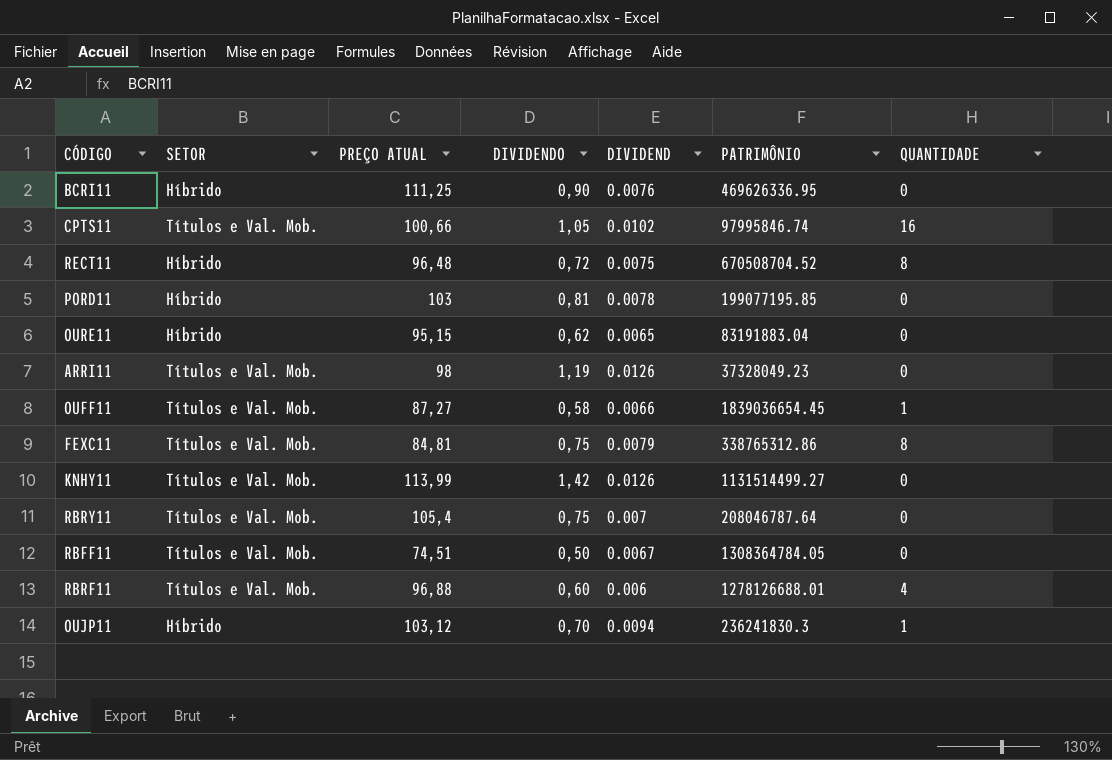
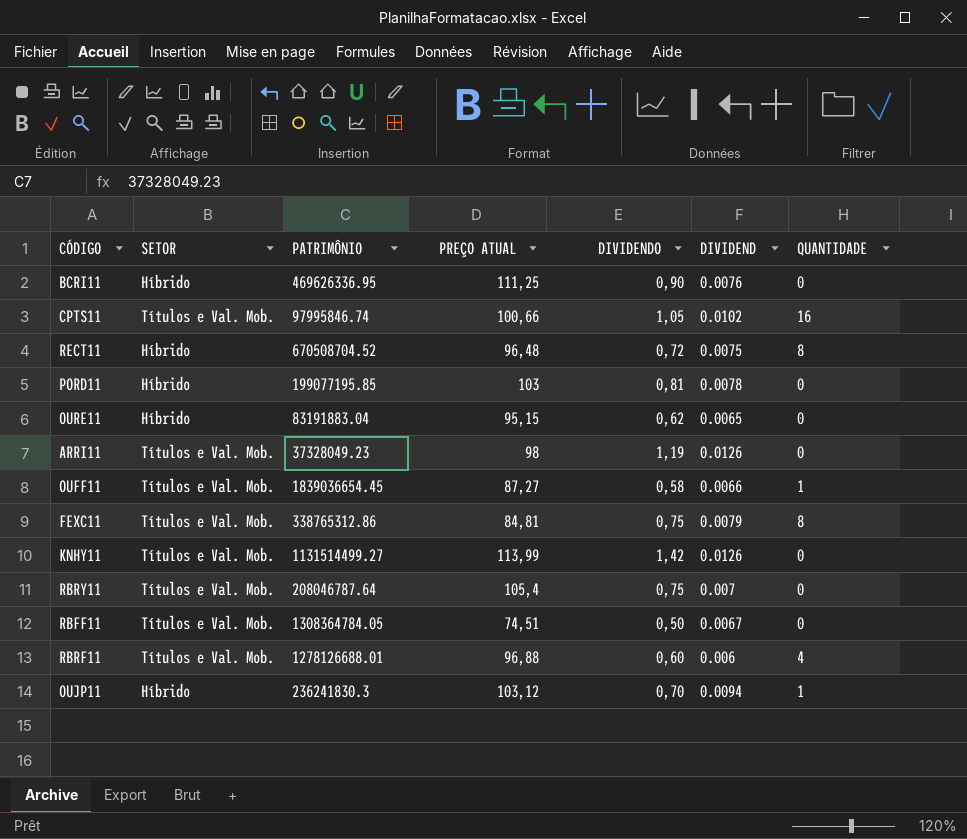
column PATRIMÔNIO | position: 6 -> 3

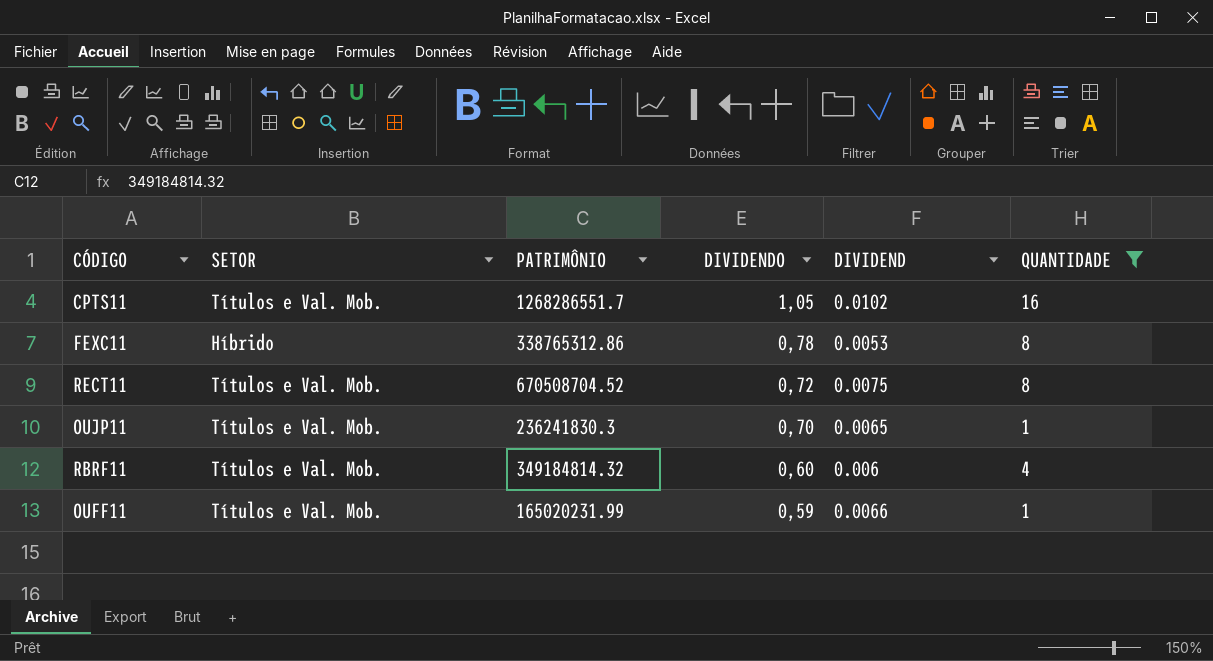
filter: none -> QUANTIDADE != 0
row order: none -> DIVIDENDO descending
column PREÇO ATUAL | position: 4 -> none
CPTS11 | PATRIMÔNIO: 97995846.74 -> 1268286551.7
FEXC11 | SETOR: Títulos e Val. Mob. -> Híbrido
FEXC11 | DIVIDENDO: 0,75 -> 0,78
FEXC11 | DIVIDEND: 0.0079 -> 0.0053
RECT11 | SETOR: Híbrido -> Títulos e Val. Mob.
OUJP11 | SETOR: Híbrido -> Títulos e Val. Mob.
OUJP11 | DIVIDEND: 0.0094 -> 0.0065
RBRF11 | PATRIMÔNIO: 1278126688.01 -> 349184814.32
OUFF11 | PATRIMÔNIO: 1839036654.45 -> 165020231.99
OUFF11 | DIVIDENDO: 0,58 -> 0,59

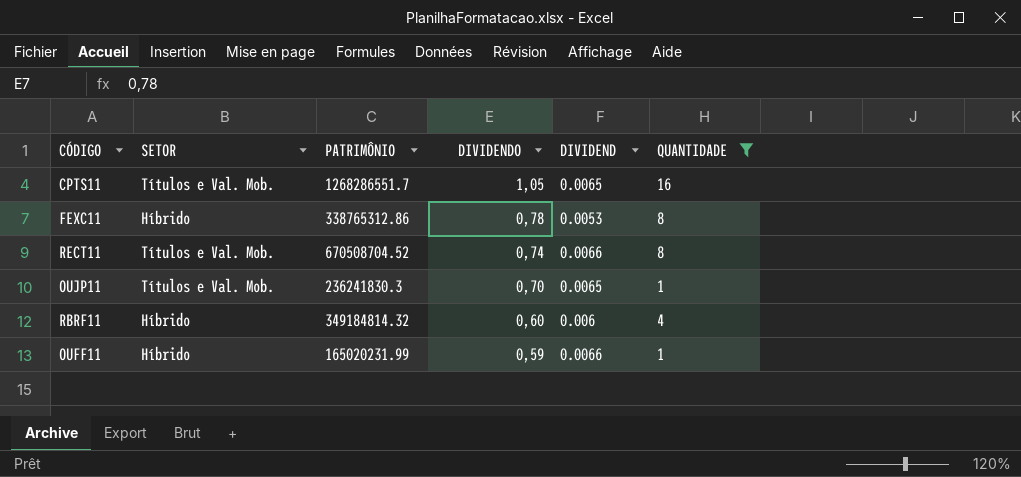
CPTS11 | DIVIDEND: 0.0102 -> 0.0065
RECT11 | DIVIDENDO: 0,72 -> 0,74
RECT11 | DIVIDEND: 0.0075 -> 0.0066
RBRF11 | SETOR: Títulos e Val. Mob. -> Híbrido
OUFF11 | SETOR: Títulos e Val. Mob. -> Híbrido

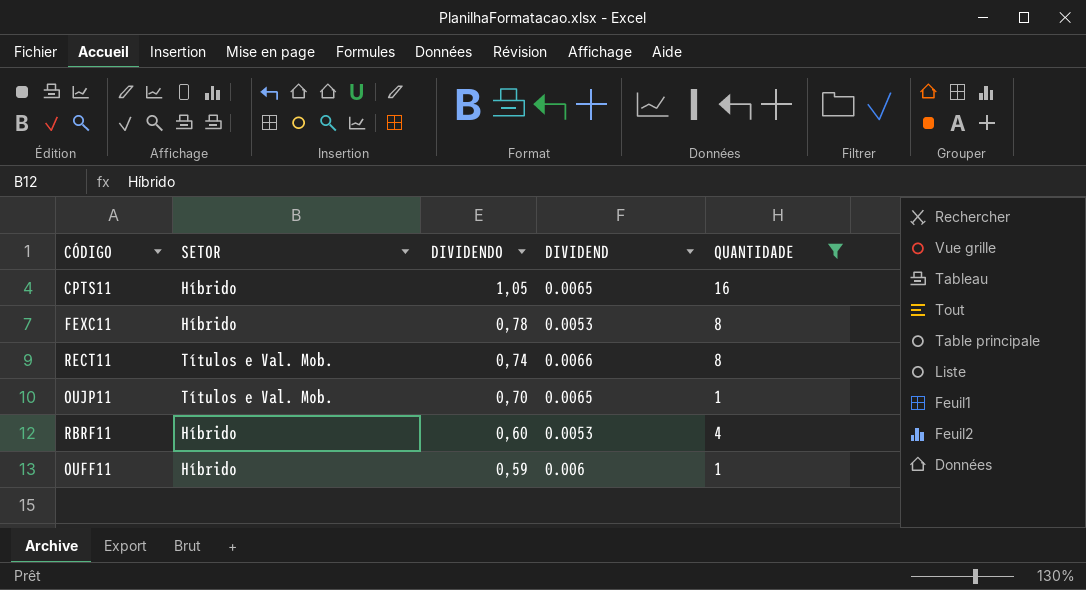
column PATRIMÔNIO | position: 3 -> none
CPTS11 | SETOR: Títulos e Val. Mob. -> Híbrido
RBRF11 | DIVIDEND: 0.006 -> 0.0053
OUFF11 | DIVIDEND: 0.0066 -> 0.006

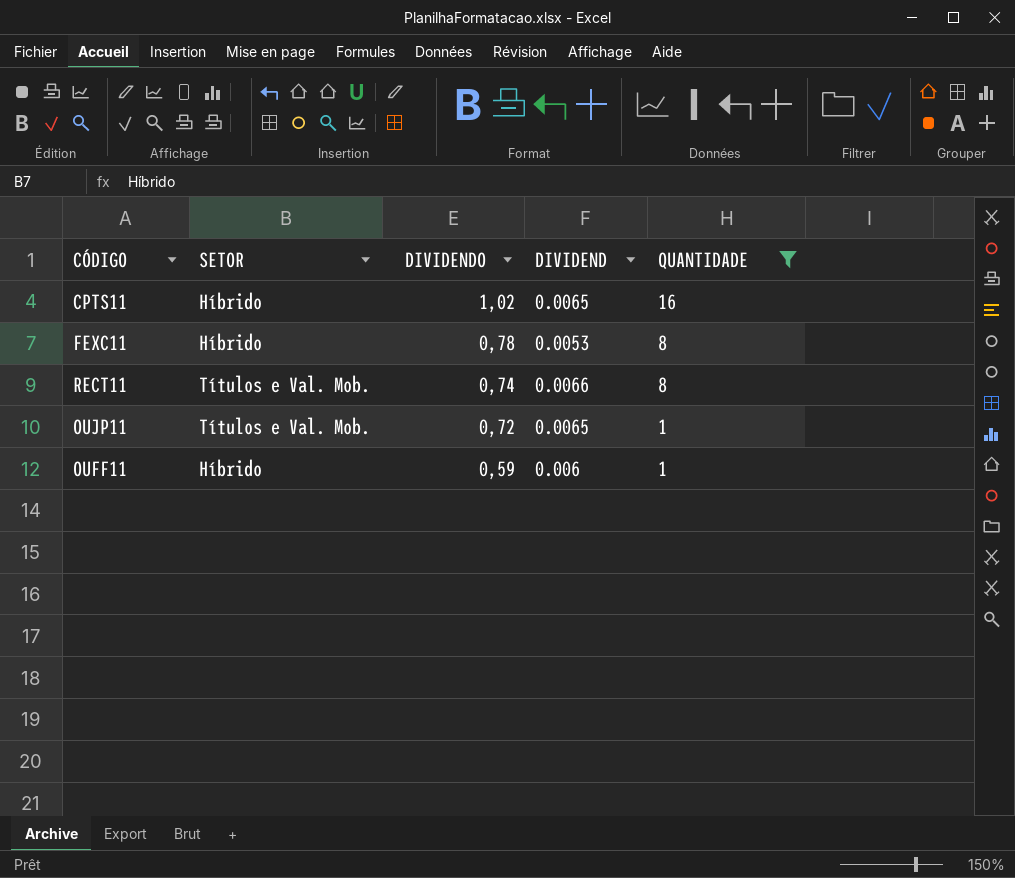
row RBRF11: Híbrido | 0,60 | 0.0053 | 4 -> none
CPTS11 | DIVIDENDO: 1,05 -> 1,02
OUJP11 | DIVIDENDO: 0,70 -> 0,72

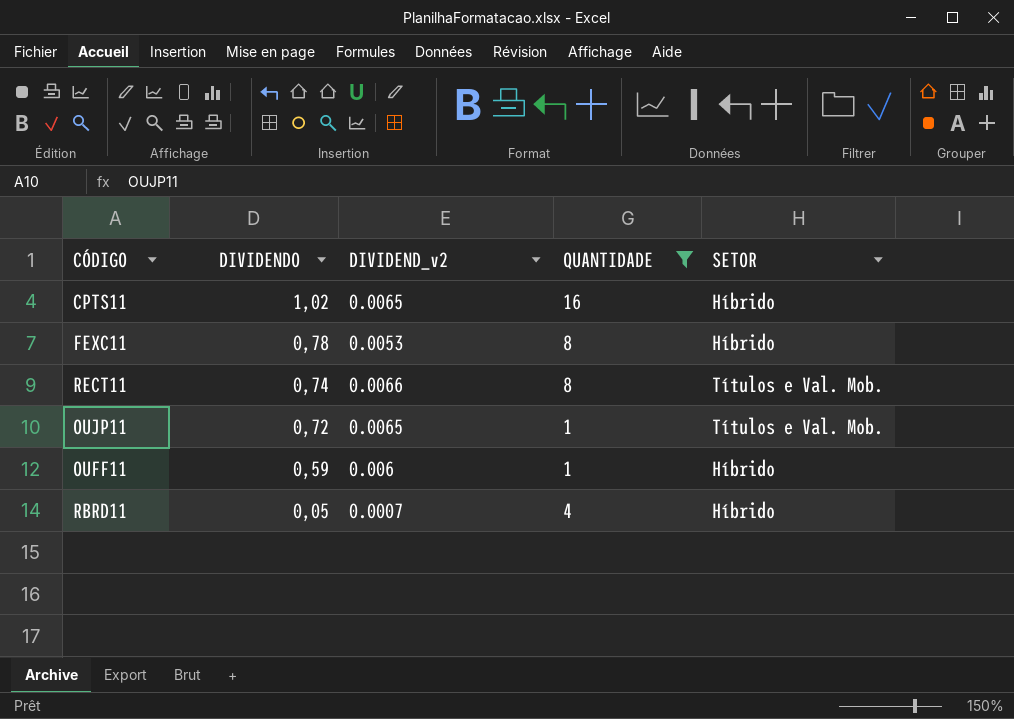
column name: DIVIDEND -> DIVIDEND_v2
column SETOR | position: 2 -> 5
row RBRD11: none -> 0,05 | 0.0007 | 4 | Híbrido

